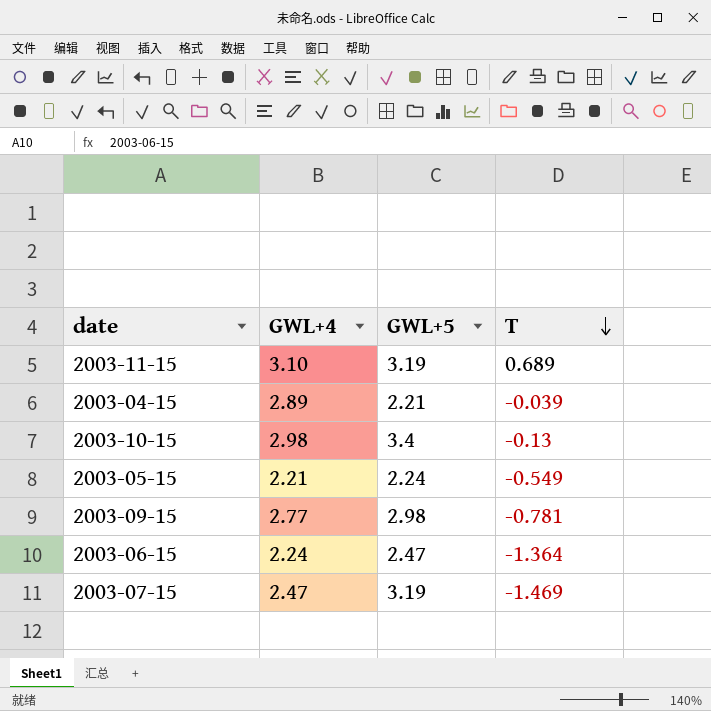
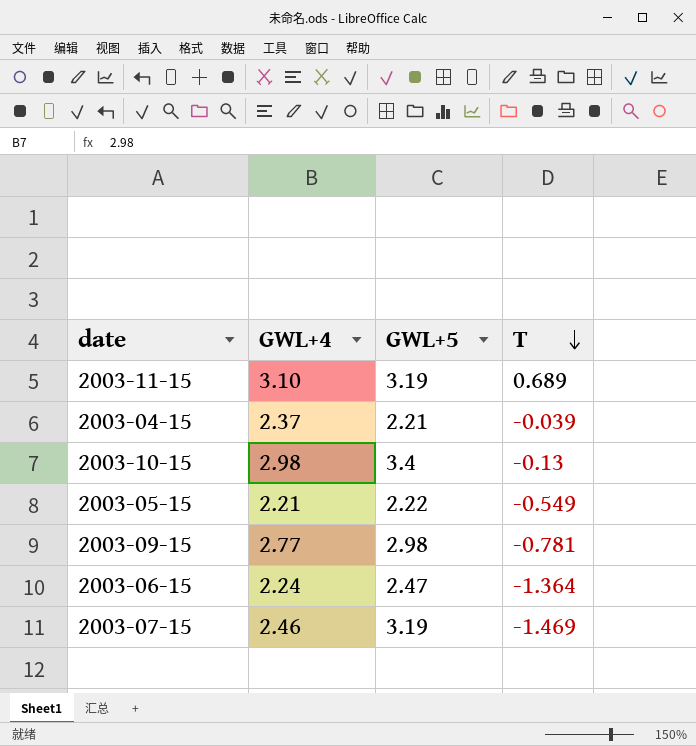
2003-04-15 | GWL+4: 2.89 -> 2.37
2003-05-15 | GWL+5: 2.24 -> 2.22
2003-07-15 | GWL+4: 2.47 -> 2.46

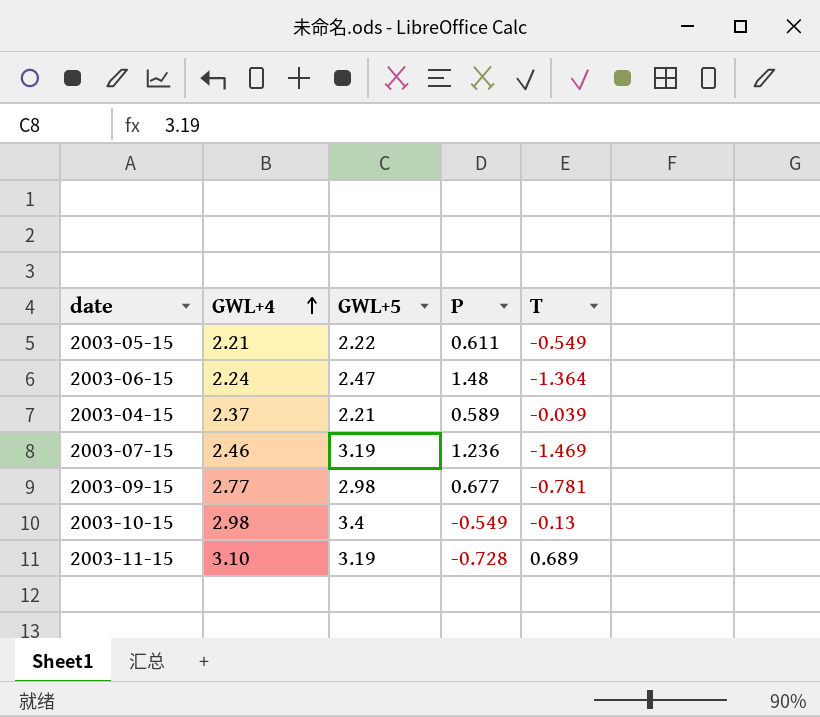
row order: T descending -> GWL+4 ascending
column P | position: none -> 4

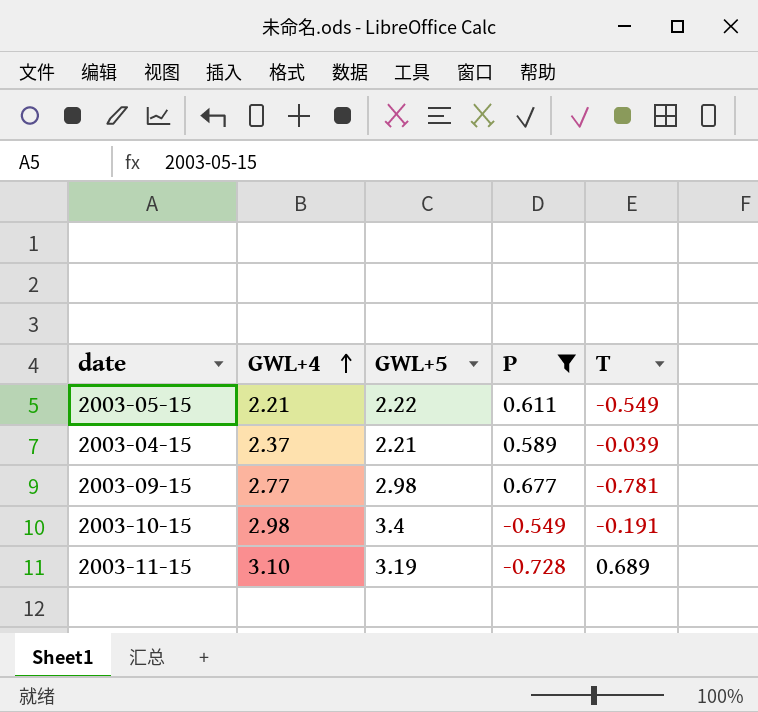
filter: none -> P <= 0.677
2003-10-15 | T: -0.13 -> -0.191

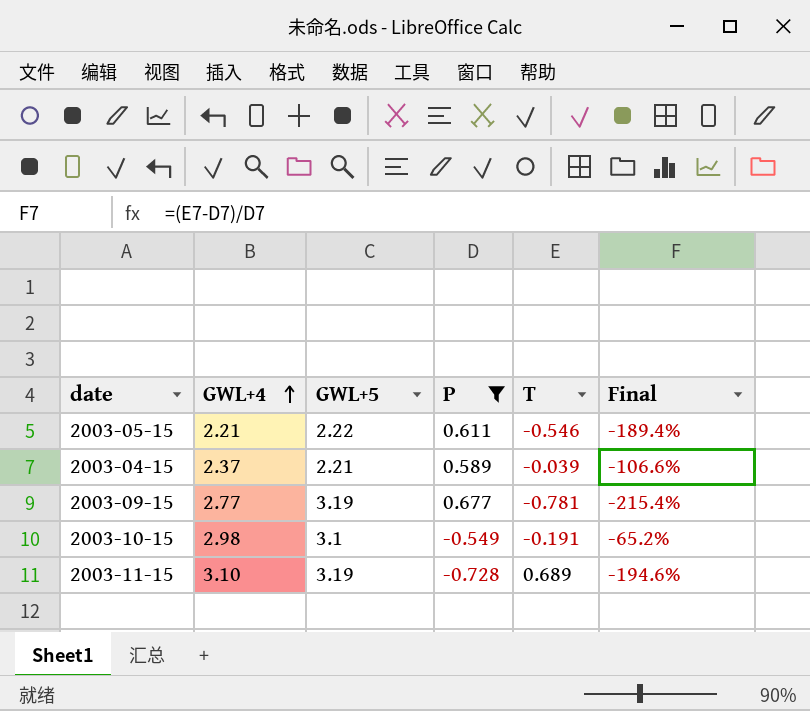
column Final | formula: none -> ([T] - [P]) / [P]
2003-05-15 | T: -0.549 -> -0.546
2003-09-15 | GWL+5: 2.98 -> 3.19
2003-10-15 | GWL+5: 3.4 -> 3.1

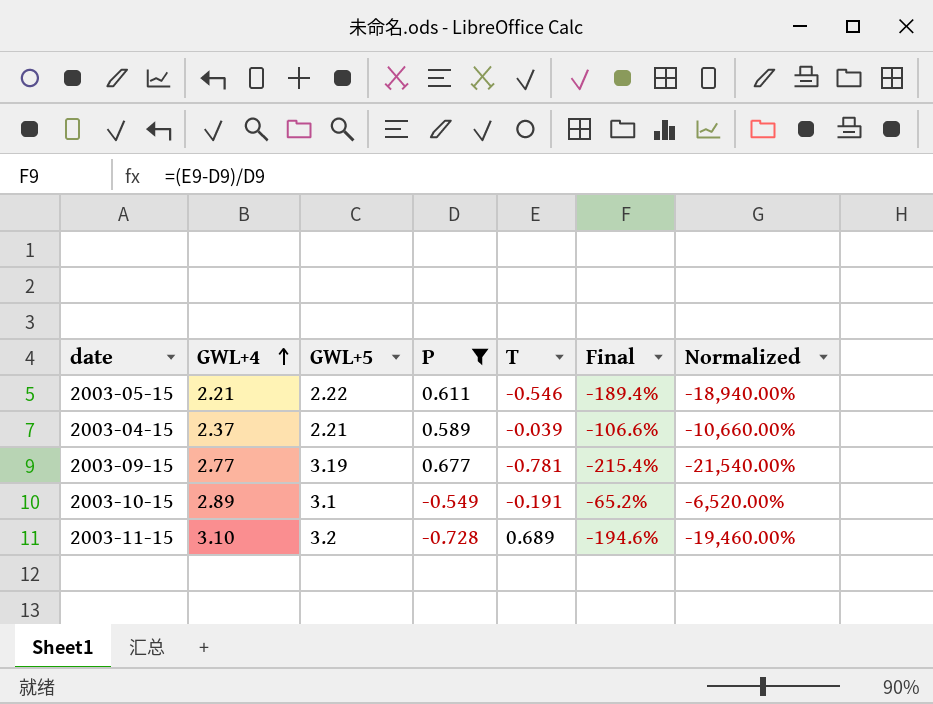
column Normalized | formula: none -> [Final] * 100
2003-10-15 | GWL+4: 2.98 -> 2.89
2003-11-15 | GWL+5: 3.19 -> 3.2

